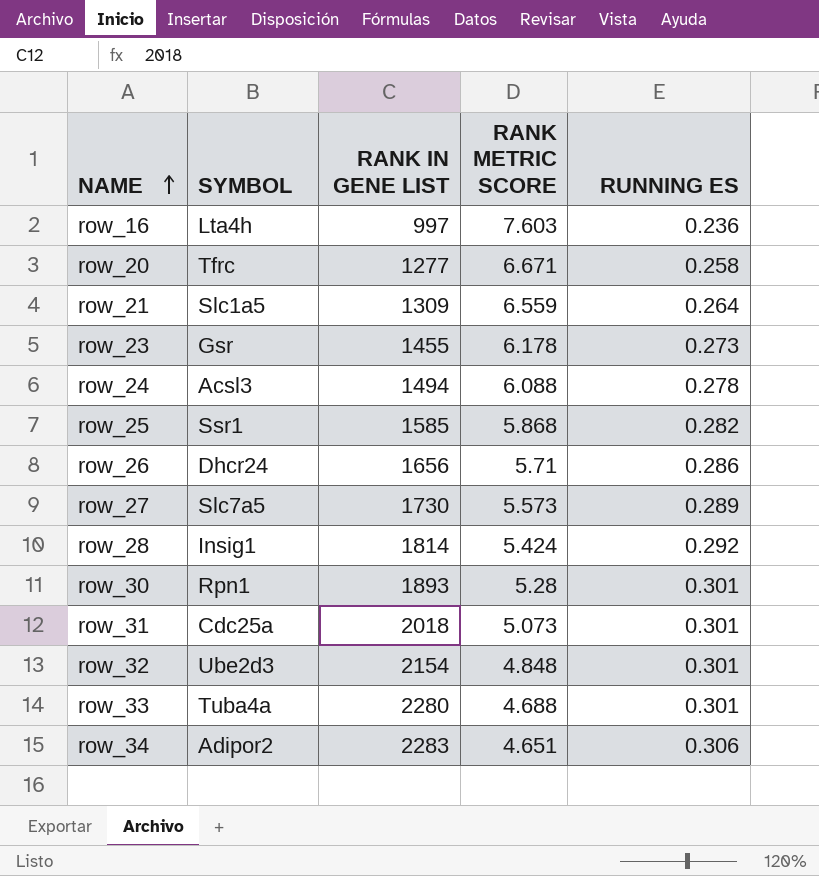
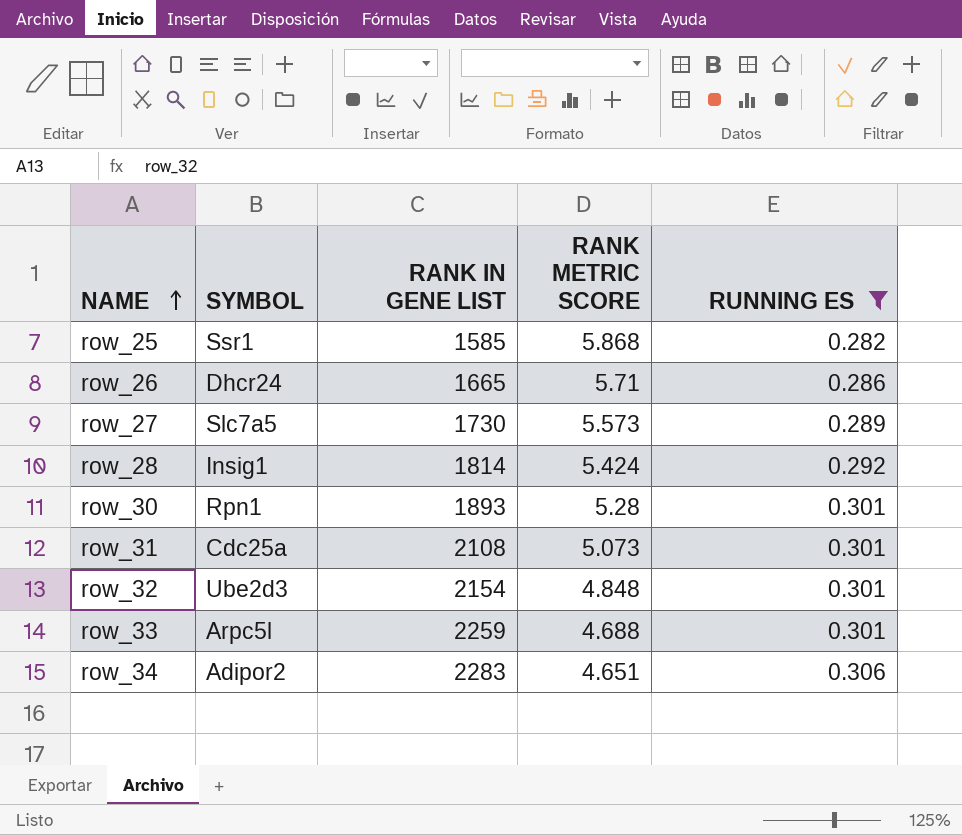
filter: none -> RUNNING ES >= 0.282
row_26 | RANK IN GENE LIST: 1656 -> 1665
row_31 | RANK IN GENE LIST: 2018 -> 2108
row_33 | SYMBOL: Tuba4a -> Arpc5l
row_33 | RANK IN GENE LIST: 2280 -> 2259

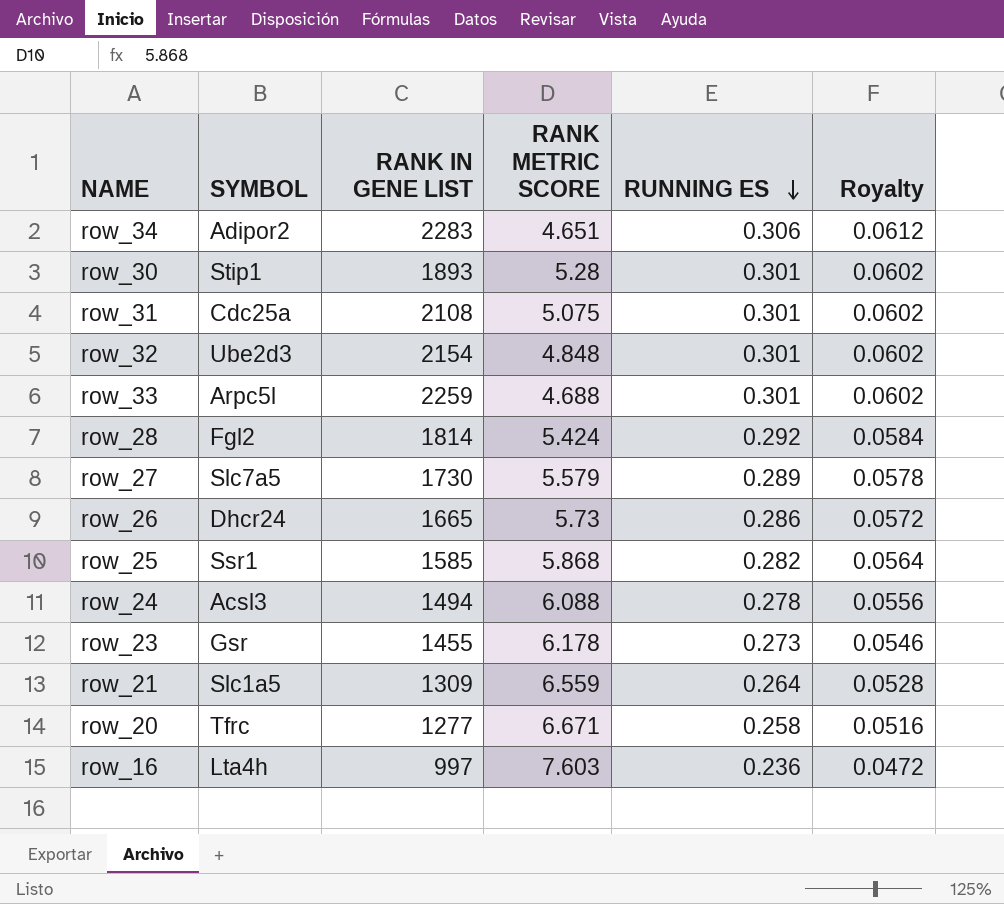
filter: RUNNING ES >= 0.282 -> none
row order: NAME ascending -> RUNNING ES descending
column Royalty | formula: none -> [RUNNING ES] * 0.2
row_30 | SYMBOL: Rpn1 -> Stip1
row_31 | RANK METRIC SCORE: 5.073 -> 5.075
row_28 | SYMBOL: Insig1 -> Fgl2
row_27 | RANK METRIC SCORE: 5.573 -> 5.579
row_26 | RANK METRIC SCORE: 5.71 -> 5.73

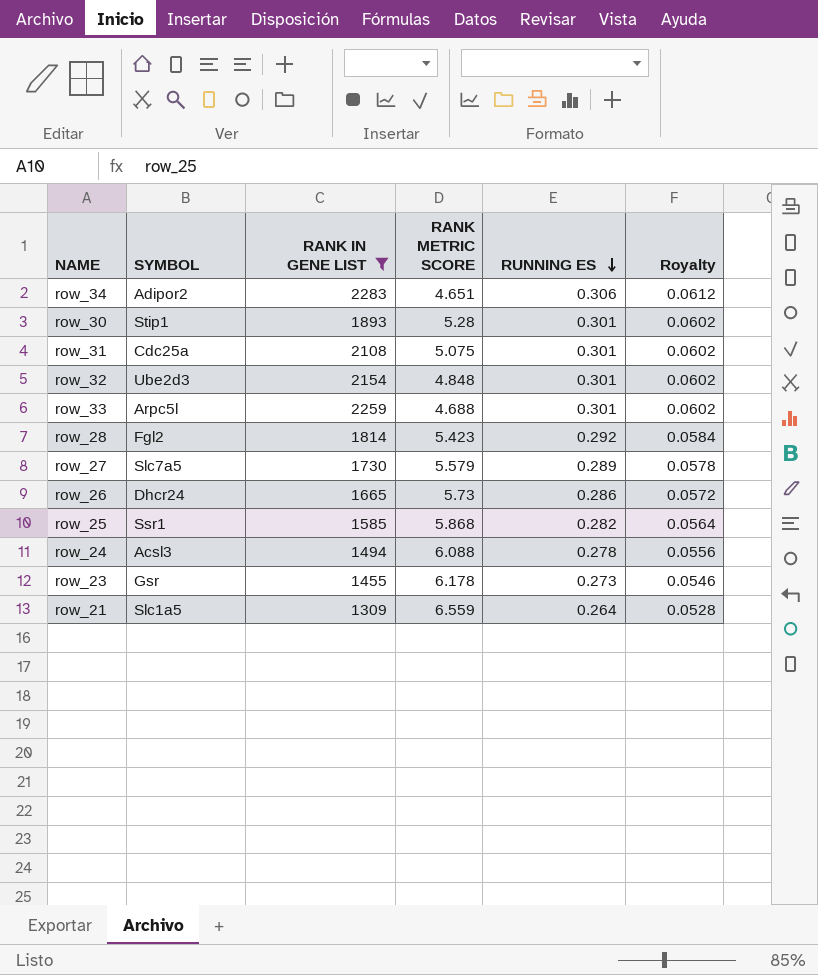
filter: none -> RANK IN GENE LIST >= 1309
row_28 | RANK METRIC SCORE: 5.424 -> 5.423

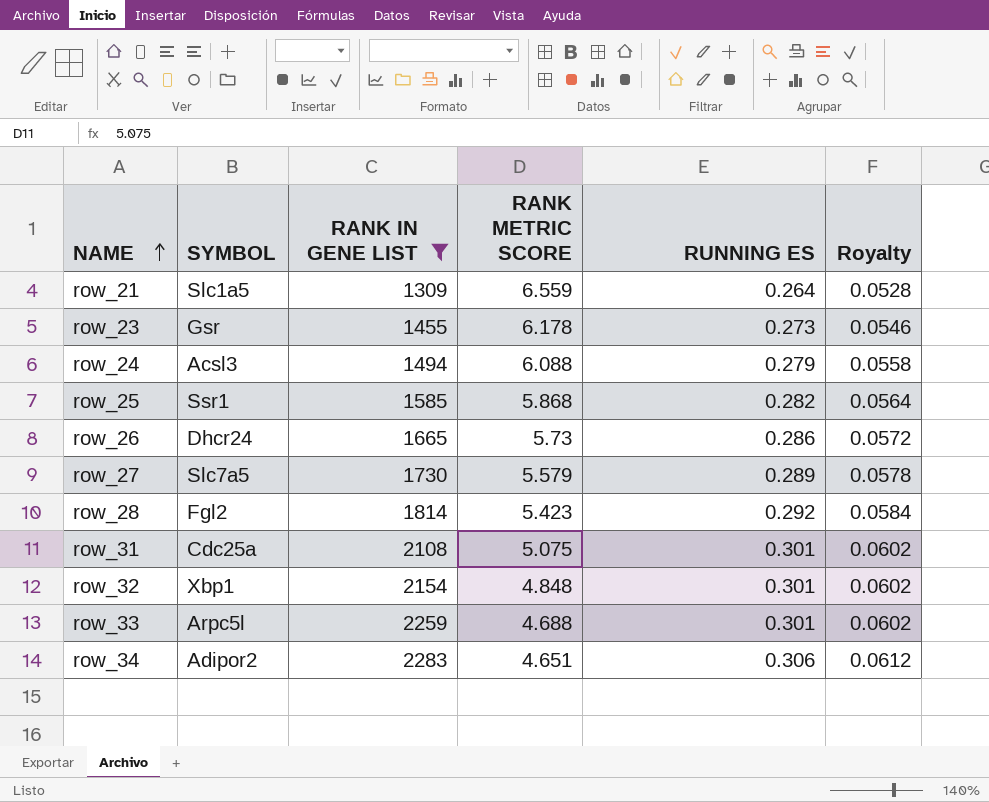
row order: RUNNING ES descending -> NAME ascending
row row_30: Stip1 | 1893 | 5.28 | 0.301 | 0.0602 -> none
row_24 | RUNNING ES: 0.278 -> 0.279
row_24 | Royalty: 0.0556 -> 0.0558
row_32 | SYMBOL: Ube2d3 -> Xbp1

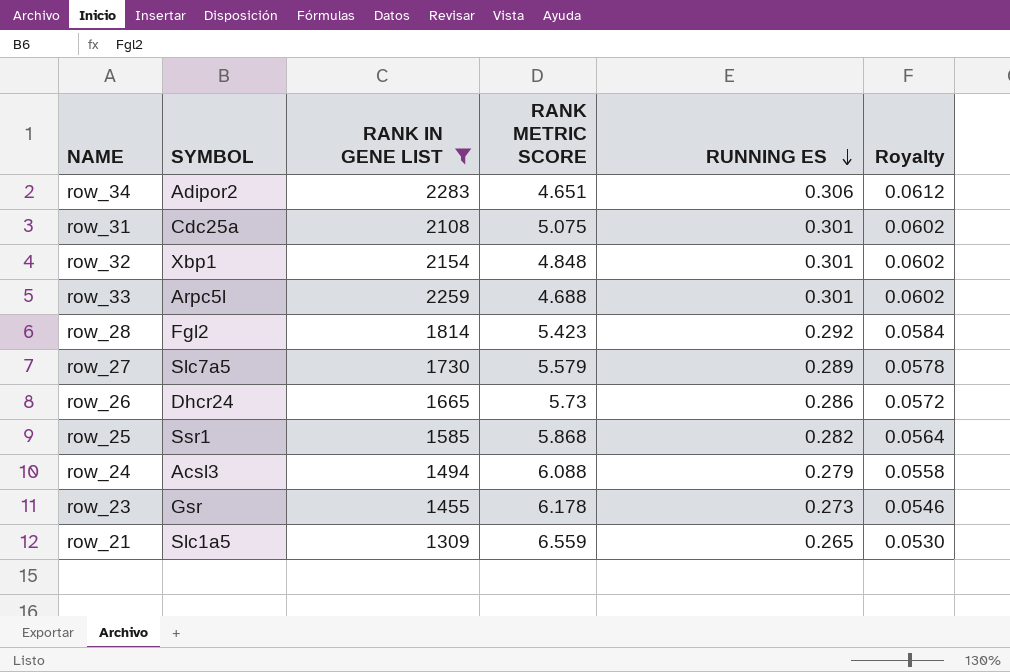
row order: NAME ascending -> RUNNING ES descending
row_21 | RUNNING ES: 0.264 -> 0.265
row_21 | Royalty: 0.0528 -> 0.0530

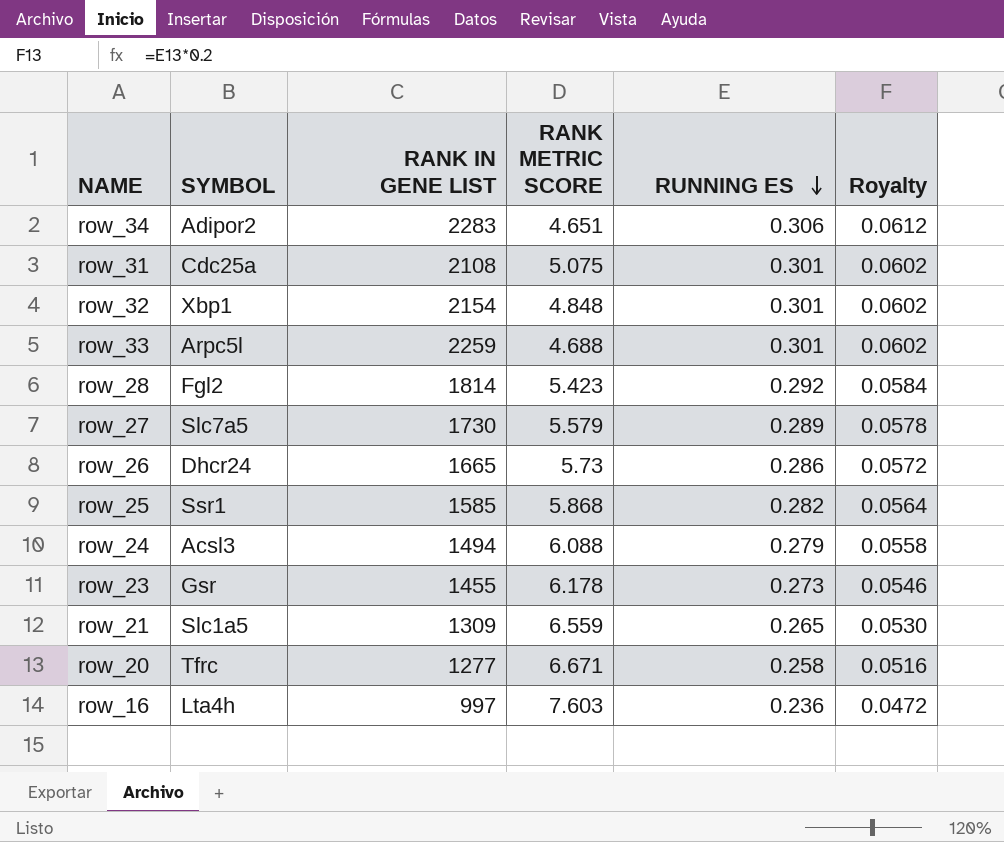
filter: RANK IN GENE LIST >= 1309 -> none

